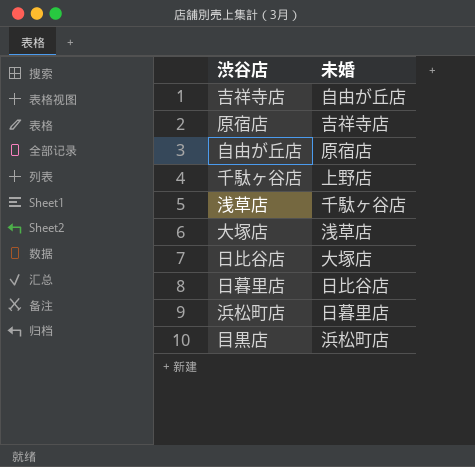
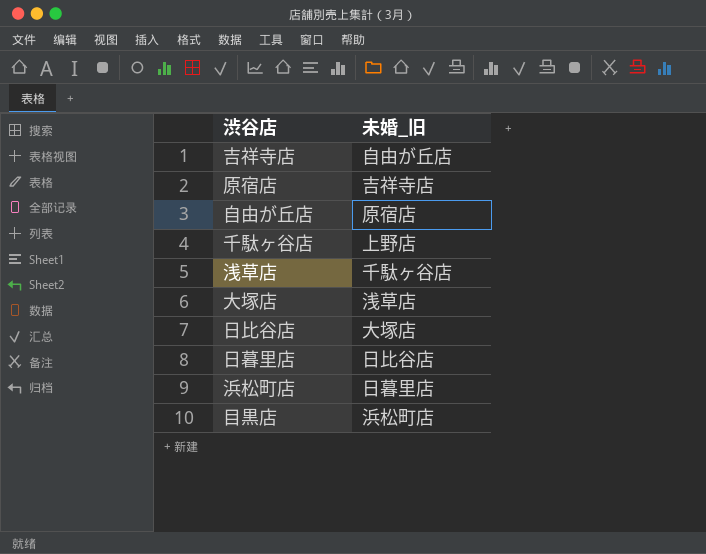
column name: 未婚 -> 未婚_旧

